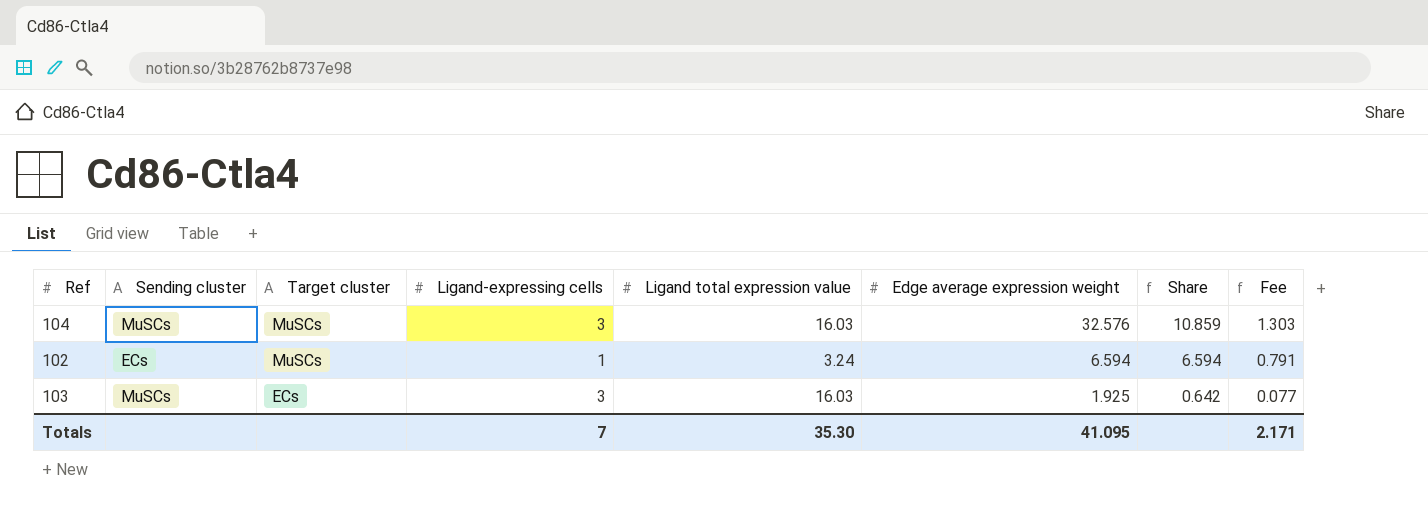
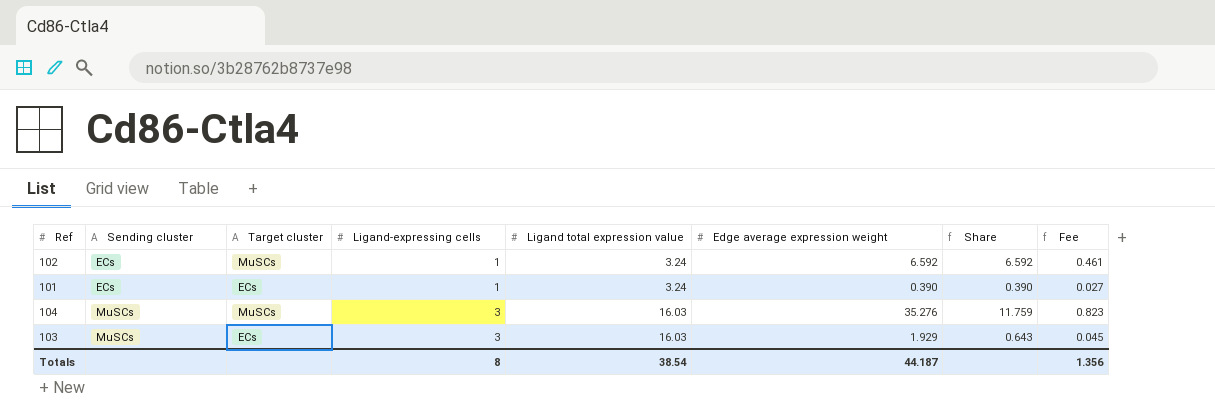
row order: Target cluster descending -> Sending cluster ascending
column Fee | formula: [Share] * 0.12 -> [Share] * 0.07
102 | Edge average expression weight: 6.594 -> 6.592
102 | Share: 6.594 -> 6.592
row 101: none -> ECs | ECs | 1 | 3.24 | 0.390 | 0.390 | 0.027
104 | Edge average expression weight: 32.576 -> 35.276
104 | Share: 10.859 -> 11.759
103 | Edge average expression weight: 1.925 -> 1.929
103 | Share: 0.642 -> 0.643
Totals | Ligand-expressing cells: 7 -> 8
Totals | Ligand total expression value: 35.30 -> 38.54
Totals | Edge average expression weight: 41.095 -> 44.187
Totals | Fee: 2.171 -> 1.356

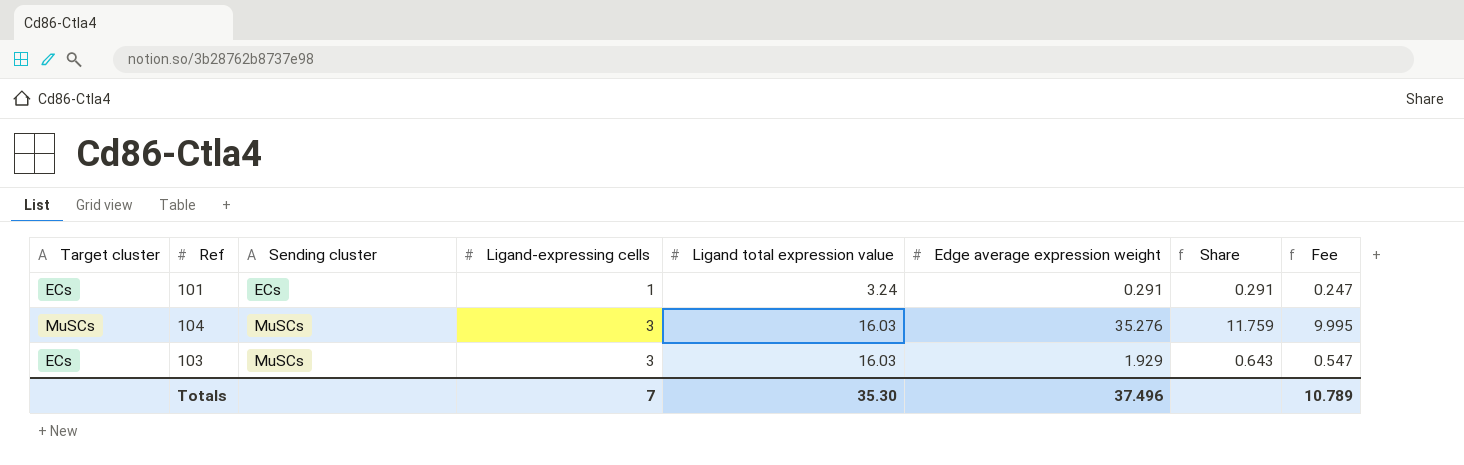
column Target cluster | position: 3 -> 1
column Fee | formula: [Share] * 0.07 -> [Share] * 0.85
row 102: ECs | MuSCs | 1 | 3.24 | 6.592 | 6.592 | 0.461 -> none
101 | Edge average expression weight: 0.390 -> 0.291
101 | Share: 0.390 -> 0.291
Totals | Ligand-expressing cells: 8 -> 7
Totals | Ligand total expression value: 38.54 -> 35.30
Totals | Edge average expression weight: 44.187 -> 37.496
Totals | Fee: 1.356 -> 10.789

